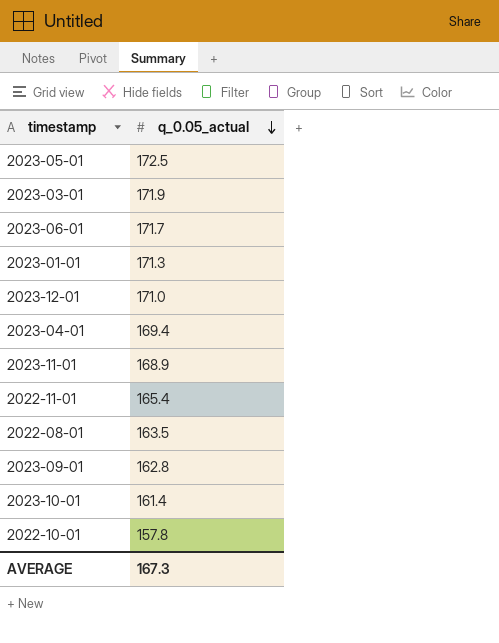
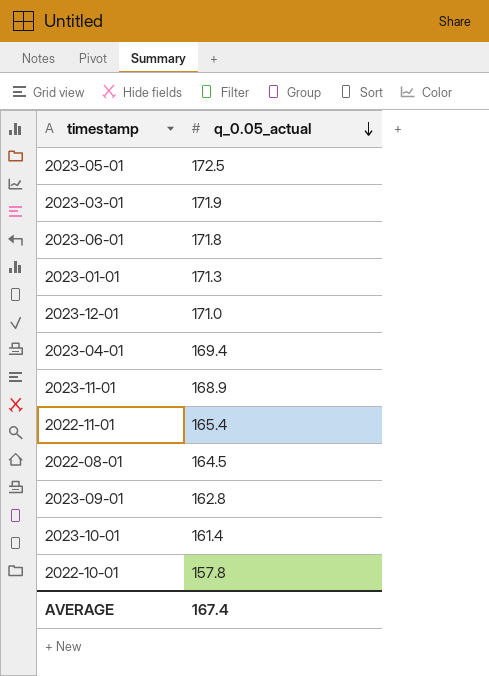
2023-06-01 | q_0.05_actual: 171.7 -> 171.8
2022-08-01 | q_0.05_actual: 163.5 -> 164.5
AVERAGE | q_0.05_actual: 167.3 -> 167.4

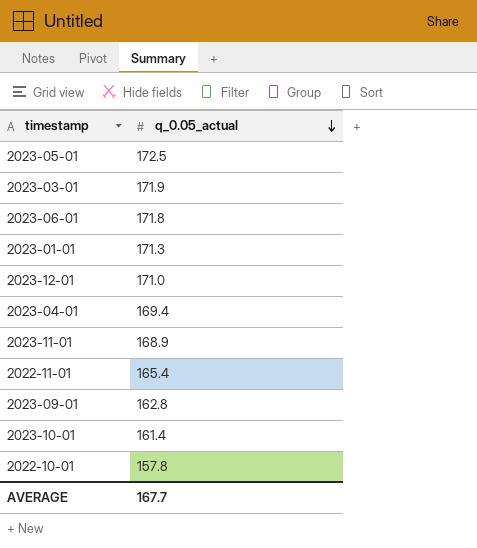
row 2022-08-01: 164.5 -> none
AVERAGE | q_0.05_actual: 167.4 -> 167.7

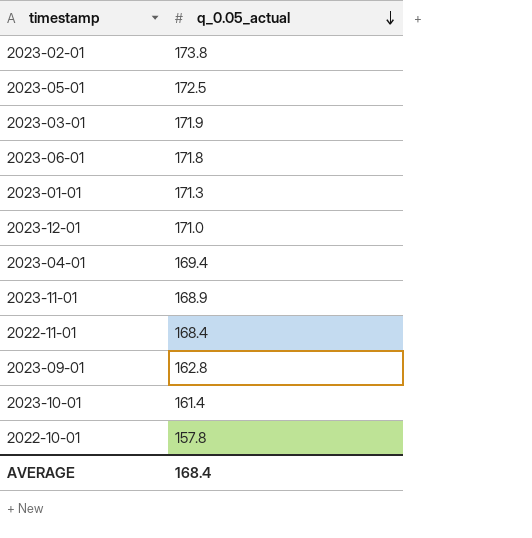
row 2023-02-01: none -> 173.8
2022-11-01 | q_0.05_actual: 165.4 -> 168.4
AVERAGE | q_0.05_actual: 167.7 -> 168.4

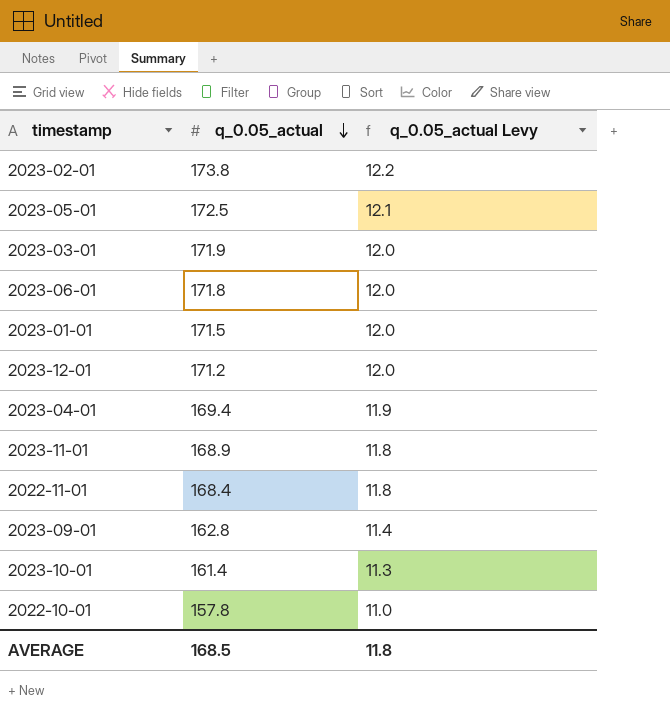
column q_0.05_actual Levy | formula: none -> [q_0.05_actual] * 0.07
2023-01-01 | q_0.05_actual: 171.3 -> 171.5
2023-12-01 | q_0.05_actual: 171.0 -> 171.2
AVERAGE | q_0.05_actual: 168.4 -> 168.5

